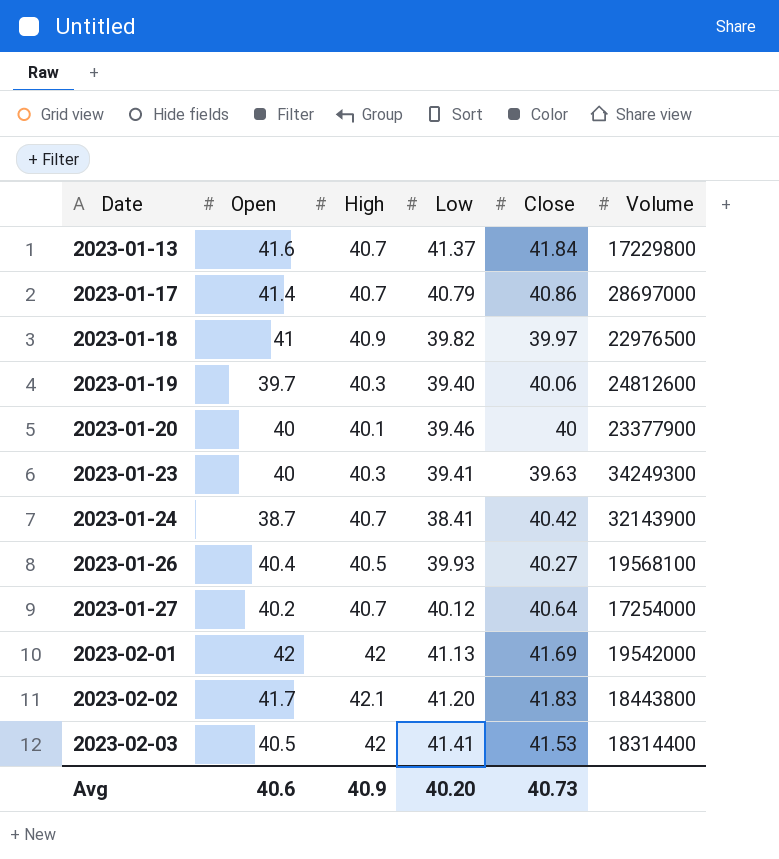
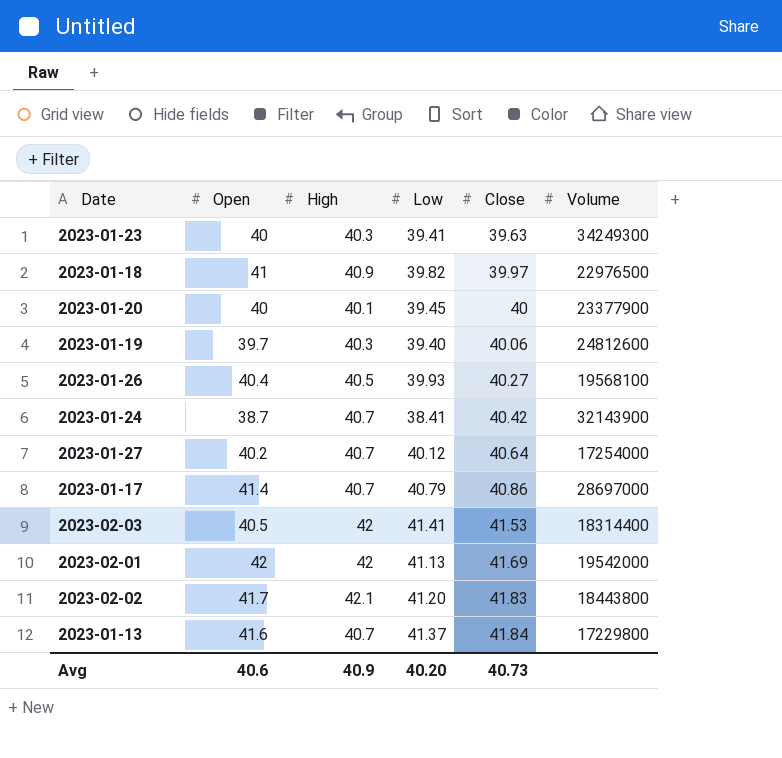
row order: Date ascending -> Close ascending
2023-01-20 | Low: 39.46 -> 39.45

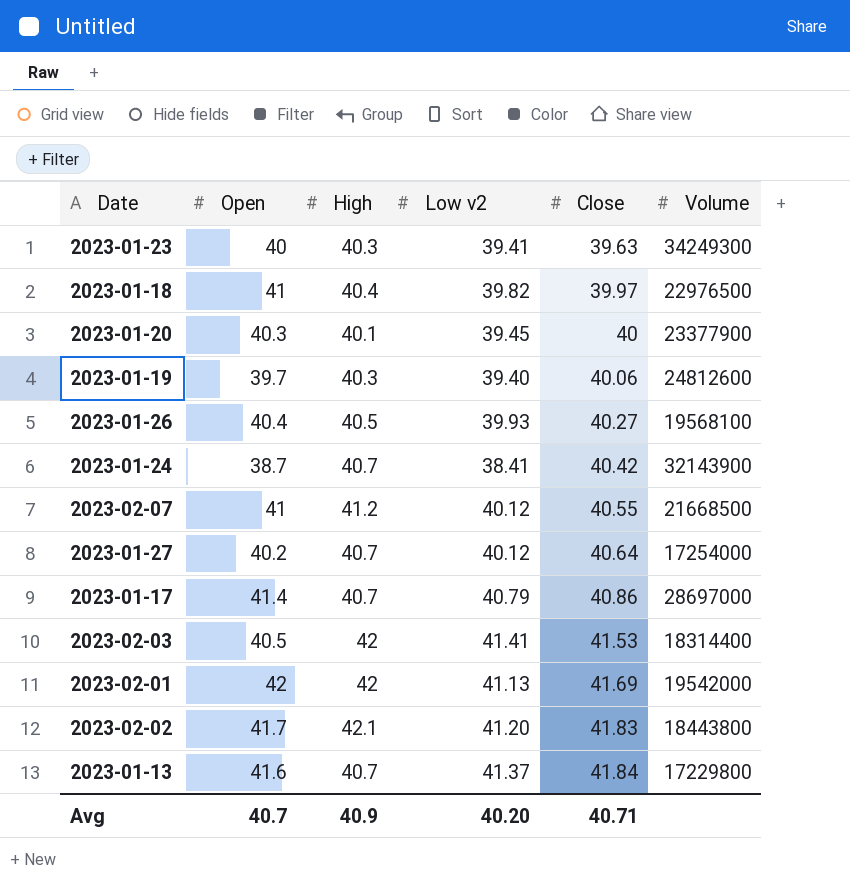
column name: Low -> Low v2
2023-01-18 | High: 40.9 -> 40.4
2023-01-20 | Open: 40 -> 40.3
row 2023-02-07: none -> 41 | 41.2 | 40.12 | 40.55 | 21668500
Avg | Open: 40.6 -> 40.7
Avg | Close: 40.73 -> 40.71

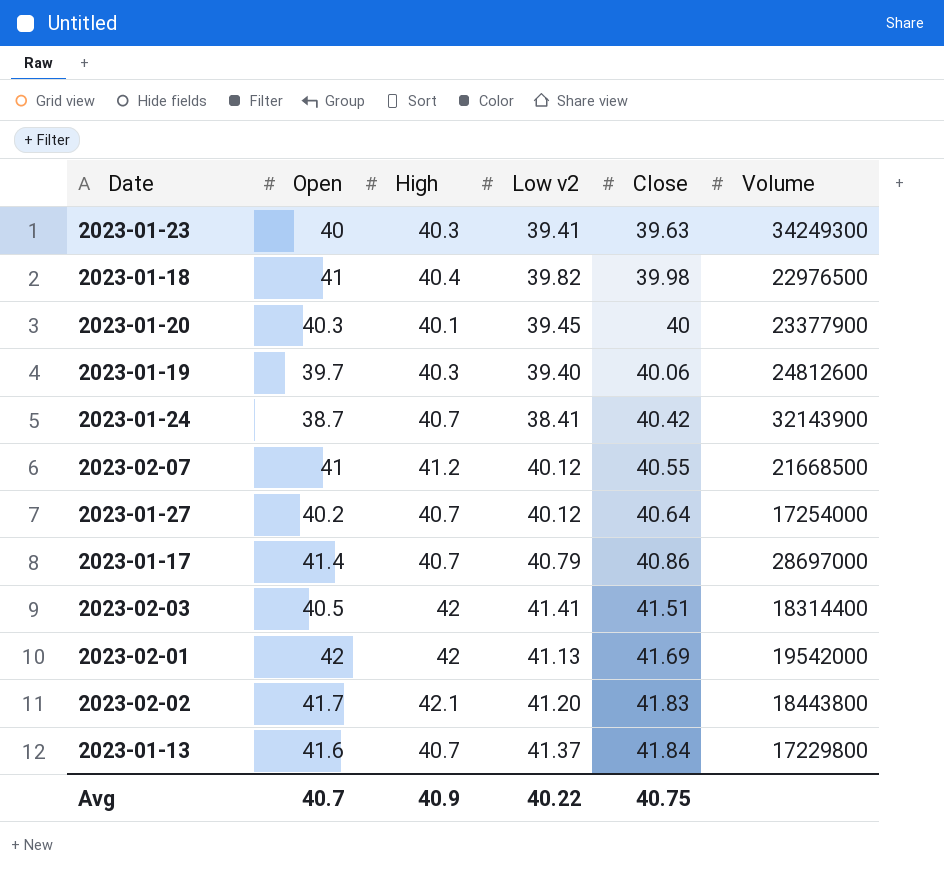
row 2023-01-26: 40.4 | 40.5 | 39.93 | 40.27 | 19568100 -> none
2023-01-18 | Close: 39.97 -> 39.98
2023-02-03 | Close: 41.53 -> 41.51
Avg | Low v2: 40.20 -> 40.22
Avg | Close: 40.71 -> 40.75

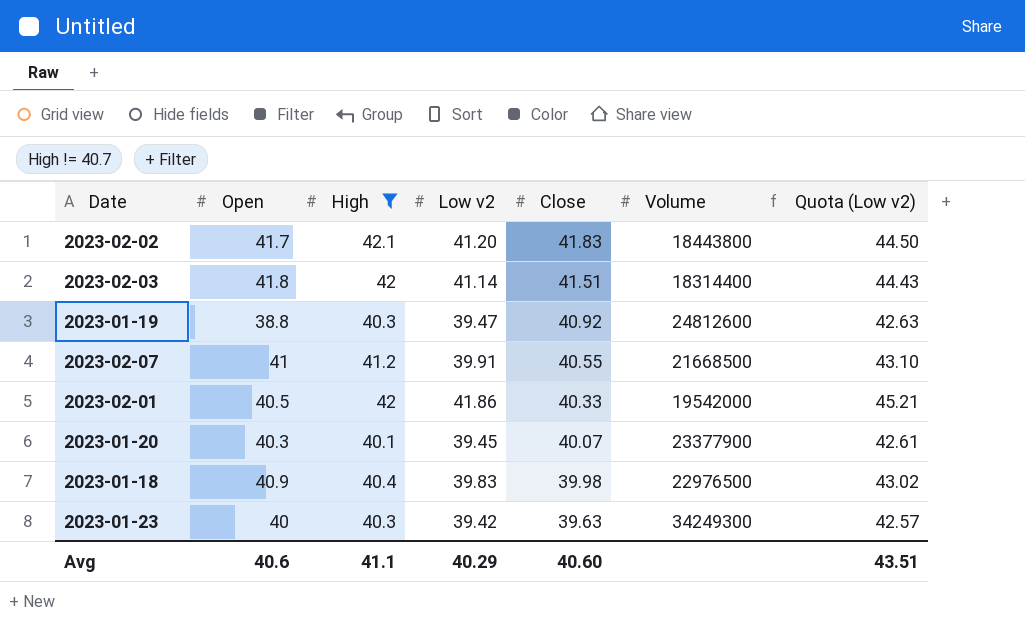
filter: none -> High != 40.7
row order: Close ascending -> Close descending
column Quota (Low v2) | formula: none -> [Low v2] * 1.08
2023-02-03 | Open: 40.5 -> 41.8
2023-02-03 | Low v2: 41.41 -> 41.14
2023-01-19 | Open: 39.7 -> 38.8
2023-01-19 | Low v2: 39.40 -> 39.47
2023-01-19 | Close: 40.06 -> 40.92
2023-02-07 | Low v2: 40.12 -> 39.91
2023-02-01 | Open: 42 -> 40.5
2023-02-01 | Low v2: 41.13 -> 41.86
2023-02-01 | Close: 41.69 -> 40.33
2023-01-20 | Close: 40 -> 40.07
2023-01-18 | Open: 41 -> 40.9
2023-01-18 | Low v2: 39.82 -> 39.83
2023-01-23 | Low v2: 39.41 -> 39.42
Avg | Open: 40.7 -> 40.6
Avg | High: 40.9 -> 41.1
Avg | Low v2: 40.22 -> 40.29
Avg | Close: 40.75 -> 40.60

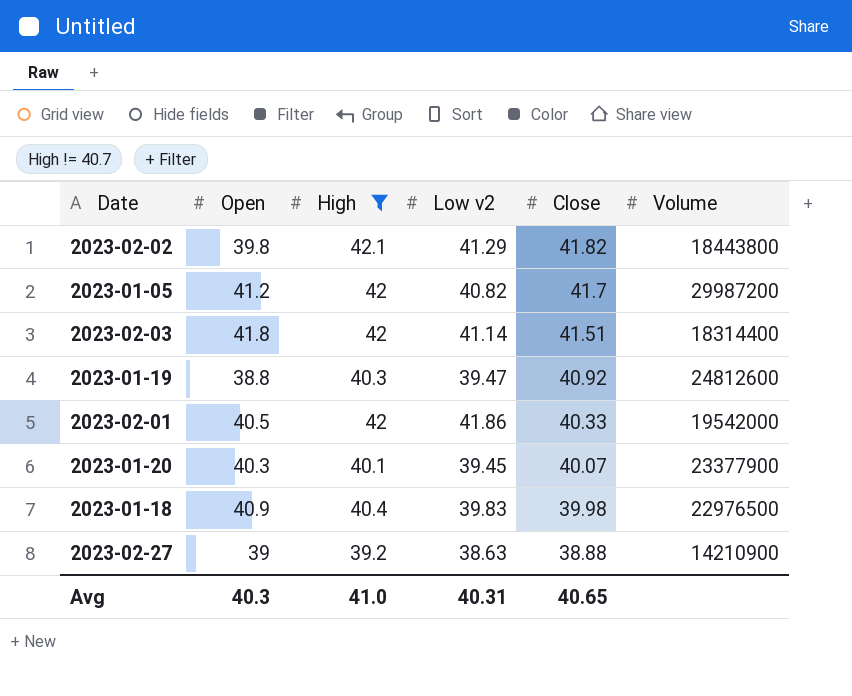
column Quota (Low v2) | formula: [Low v2] * 1.08 -> none
row 2023-02-07: 41 | 41.2 | 39.91 | 40.55 | 21668500 | 43.10 -> none
row 2023-01-23: 40 | 40.3 | 39.42 | 39.63 | 34249300 | 42.57 -> none
2023-02-02 | Open: 41.7 -> 39.8
2023-02-02 | Low v2: 41.20 -> 41.29
2023-02-02 | Close: 41.83 -> 41.82
row 2023-01-05: none -> 41.2 | 42 | 40.82 | 41.7 | 29987200
row 2023-02-27: none -> 39 | 39.2 | 38.63 | 38.88 | 14210900
Avg | Open: 40.6 -> 40.3
Avg | High: 41.1 -> 41.0
Avg | Low v2: 40.29 -> 40.31
Avg | Close: 40.60 -> 40.65

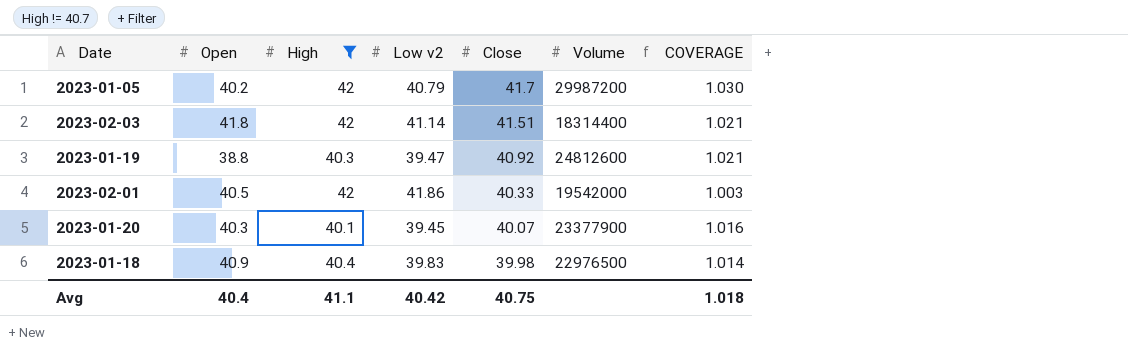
column COVERAGE | formula: none -> [High] / [Low v2]
row 2023-02-02: 39.8 | 42.1 | 41.29 | 41.82 | 18443800 -> none
row 2023-02-27: 39 | 39.2 | 38.63 | 38.88 | 14210900 -> none
2023-01-05 | Open: 41.2 -> 40.2
2023-01-05 | Low v2: 40.82 -> 40.79
Avg | Open: 40.3 -> 40.4
Avg | High: 41.0 -> 41.1
Avg | Low v2: 40.31 -> 40.42
Avg | Close: 40.65 -> 40.75

